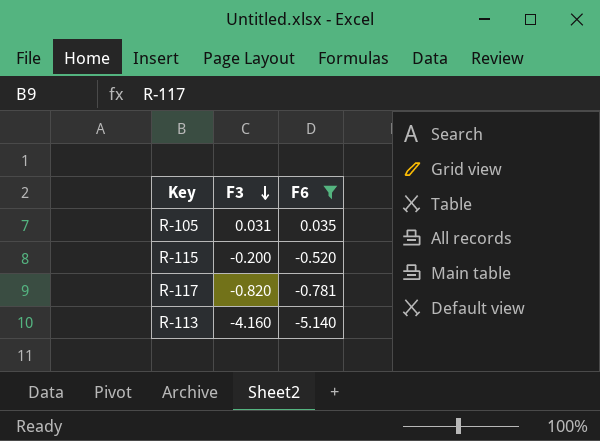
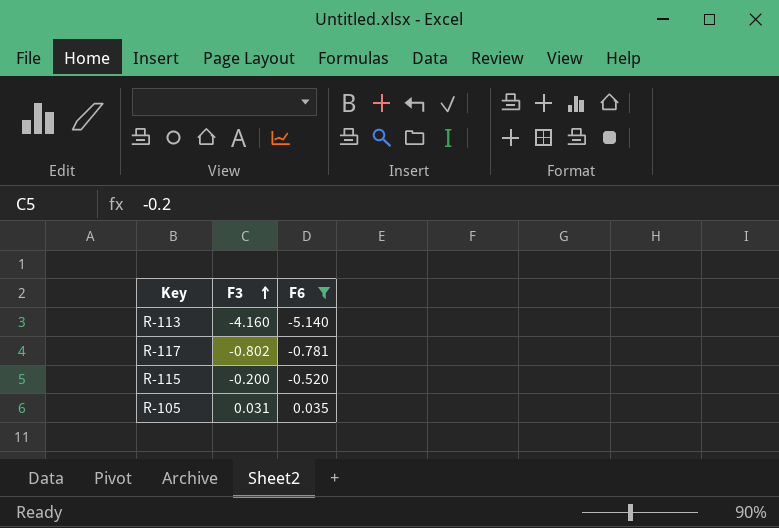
row order: F3 descending -> F3 ascending
R-117 | F3: -0.820 -> -0.802

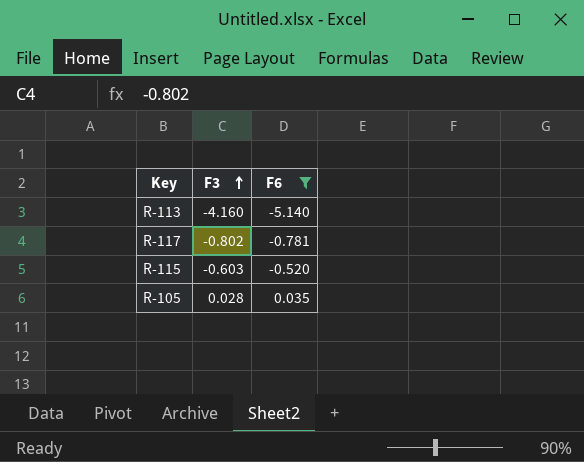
R-115 | F3: -0.200 -> -0.603
R-105 | F3: 0.031 -> 0.028

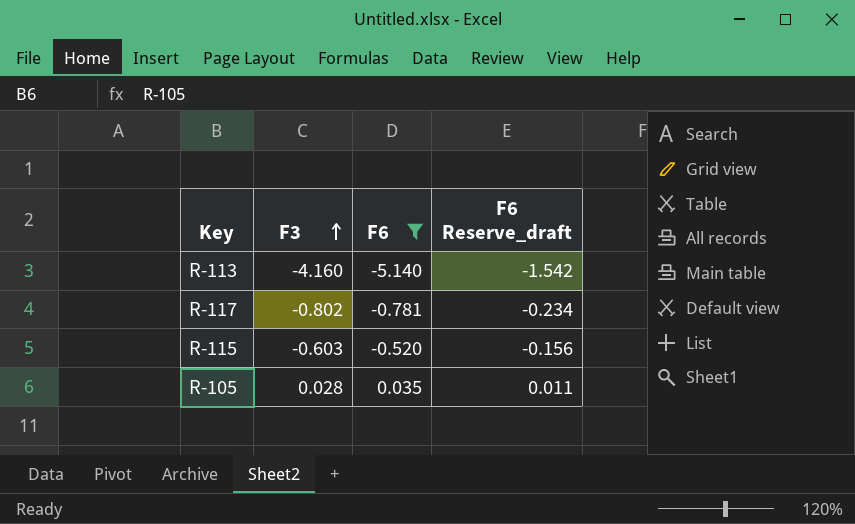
column F6 Reserve_draft | formula: none -> [F6] * 0.3

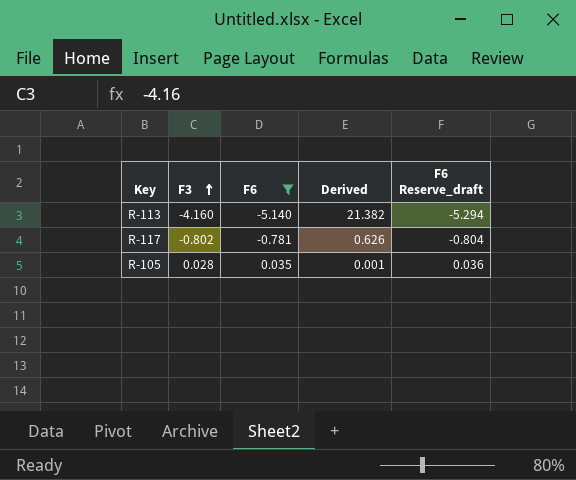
column Derived | formula: none -> [F3] * [F6]
column F6 Reserve_draft | formula: [F6] * 0.3 -> [F6] * 1.03
row R-115: -0.603 | -0.520 | -0.156 -> none

